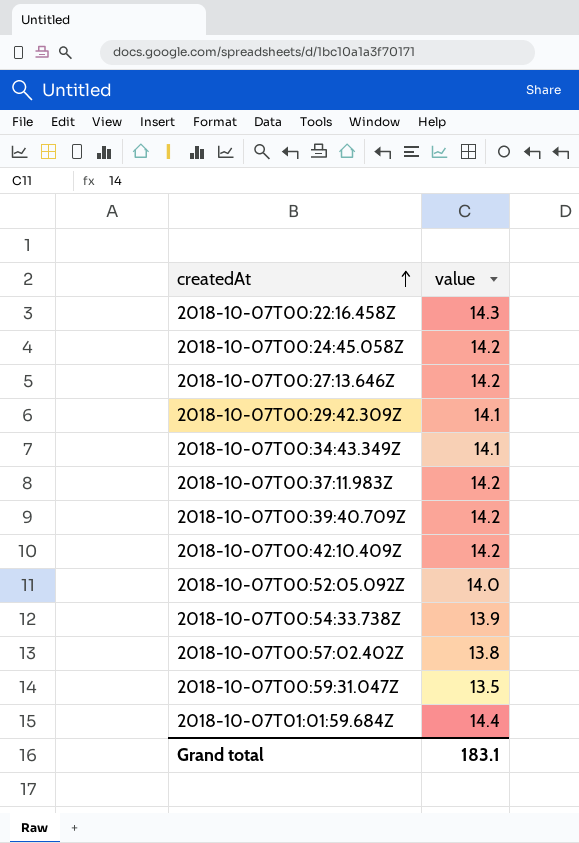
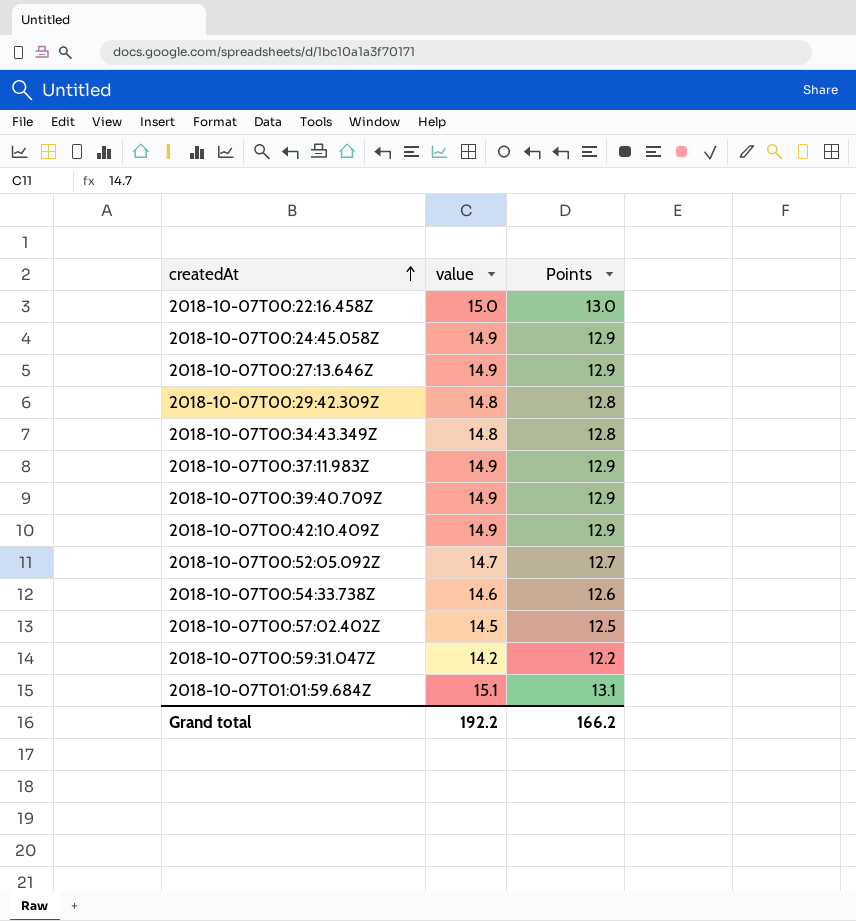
column Points | formula: none -> [value] - 2
2018-10-07T00:22:16.458Z | value: 14.3 -> 15.0
2018-10-07T00:24:45.058Z | value: 14.2 -> 14.9
2018-10-07T00:27:13.646Z | value: 14.2 -> 14.9
2018-10-07T00:29:42.309Z | value: 14.1 -> 14.8
2018-10-07T00:34:43.349Z | value: 14.1 -> 14.8
2018-10-07T00:37:11.983Z | value: 14.2 -> 14.9
2018-10-07T00:39:40.709Z | value: 14.2 -> 14.9
2018-10-07T00:42:10.409Z | value: 14.2 -> 14.9
2018-10-07T00:52:05.092Z | value: 14.0 -> 14.7
2018-10-07T00:54:33.738Z | value: 13.9 -> 14.6
2018-10-07T00:57:02.402Z | value: 13.8 -> 14.5
2018-10-07T00:59:31.047Z | value: 13.5 -> 14.2
2018-10-07T01:01:59.684Z | value: 14.4 -> 15.1
Grand total | value: 183.1 -> 192.2

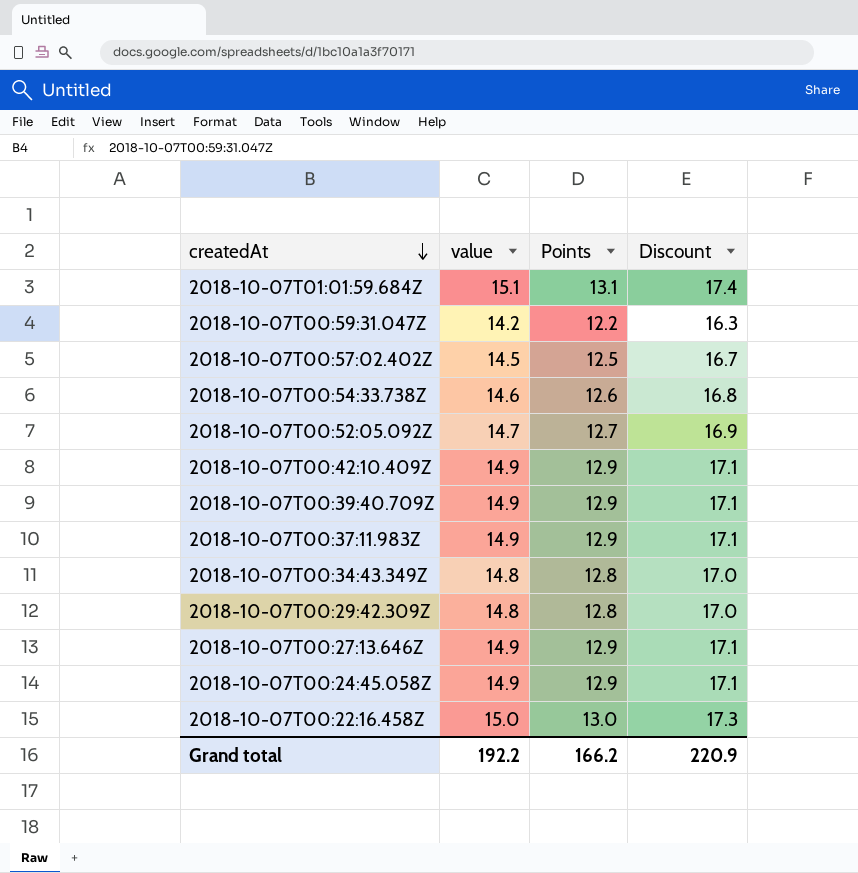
row order: createdAt ascending -> createdAt descending
column Discount | formula: none -> [value] * 1.15

